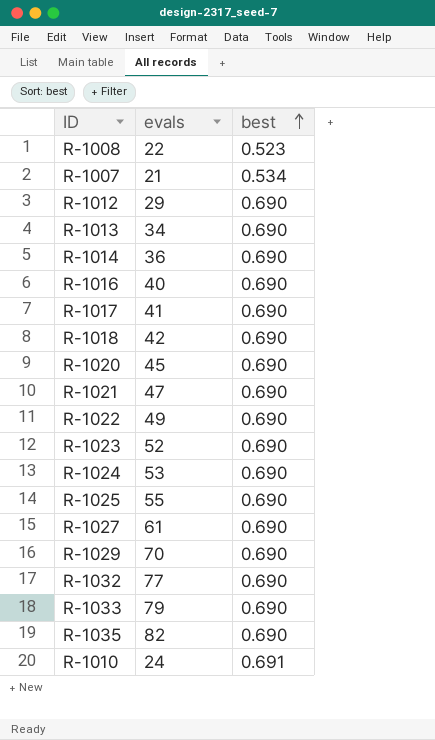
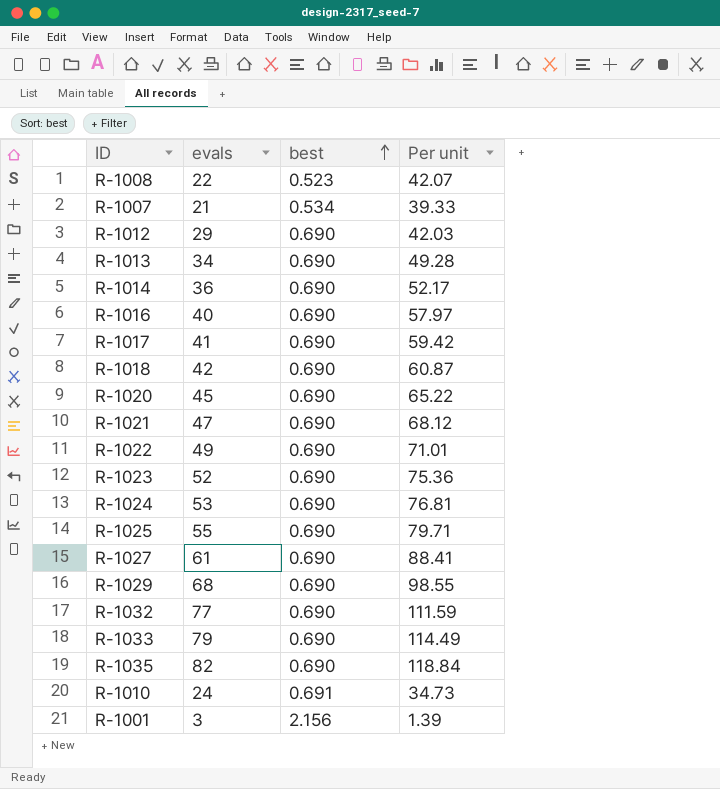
column Per unit | formula: none -> [evals] / [best]
R-1029 | evals: 70 -> 68
row R-1001: none -> 3 | 2.156 | 1.39

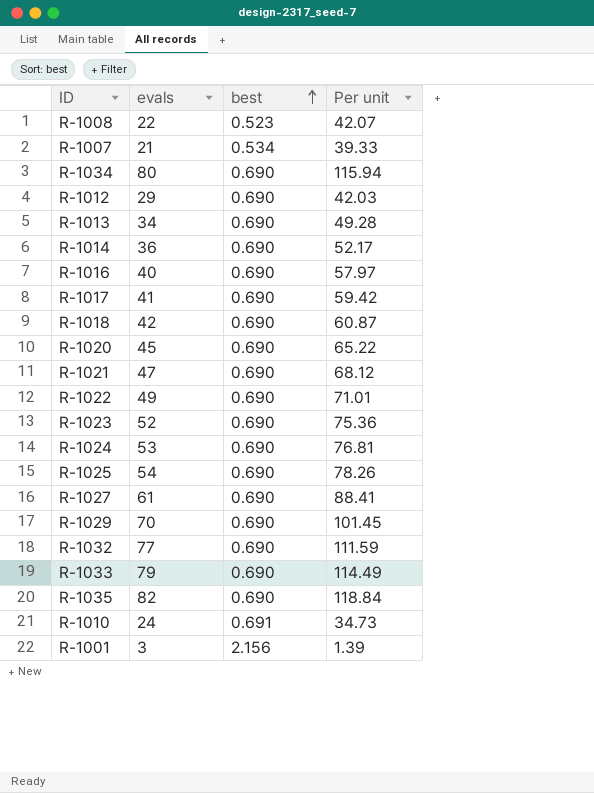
row R-1034: none -> 80 | 0.690 | 115.94
R-1025 | evals: 55 -> 54
R-1025 | Per unit: 79.71 -> 78.26
R-1029 | evals: 68 -> 70
R-1029 | Per unit: 98.55 -> 101.45

